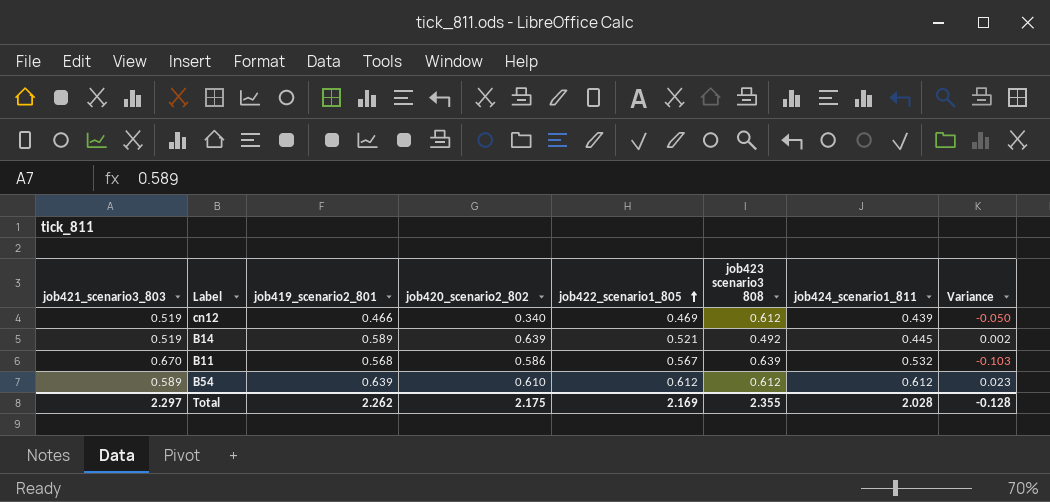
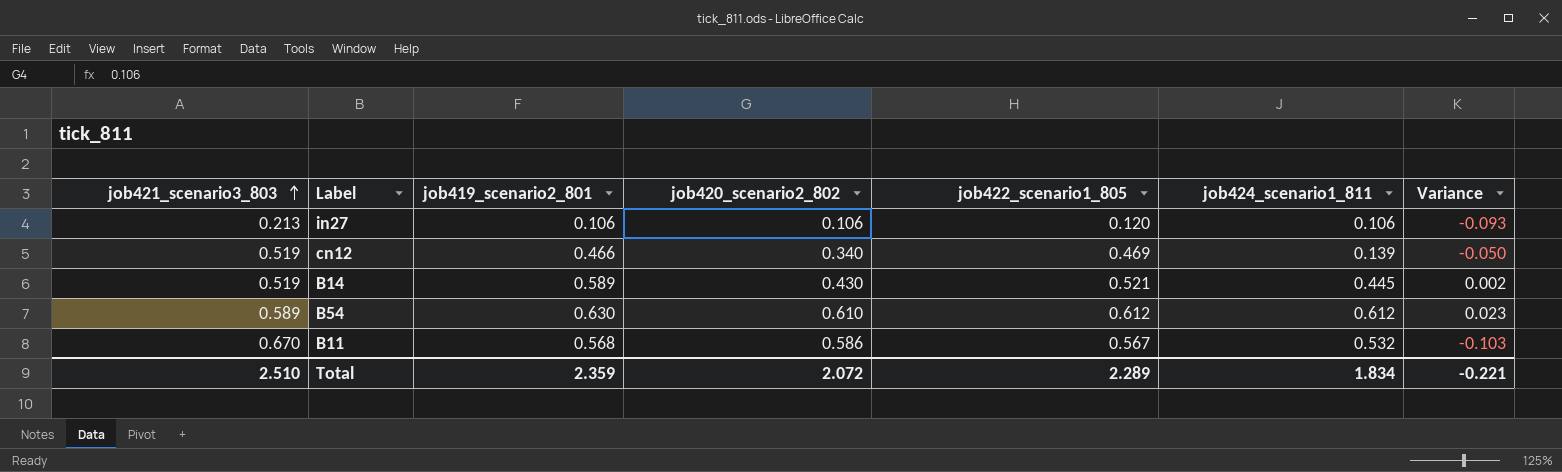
row order: job422_scenario1_805 ascending -> job421_scenario3_803 ascending
column job423 scenario3 808 | position: 6 -> none
row in27: none -> 0.213 | 0.106 | 0.106 | 0.120 | 0.106 | -0.093
cn12 | job424_scenario1_811: 0.439 -> 0.139
B14 | job420_scenario2_802: 0.639 -> 0.430
B54 | job419_scenario2_801: 0.639 -> 0.630
Total | job421_scenario3_803: 2.297 -> 2.510
Total | job419_scenario2_801: 2.262 -> 2.359
Total | job420_scenario2_802: 2.175 -> 2.072
Total | job422_scenario1_805: 2.169 -> 2.289
Total | job424_scenario1_811: 2.028 -> 1.834
Total | Variance: -0.128 -> -0.221

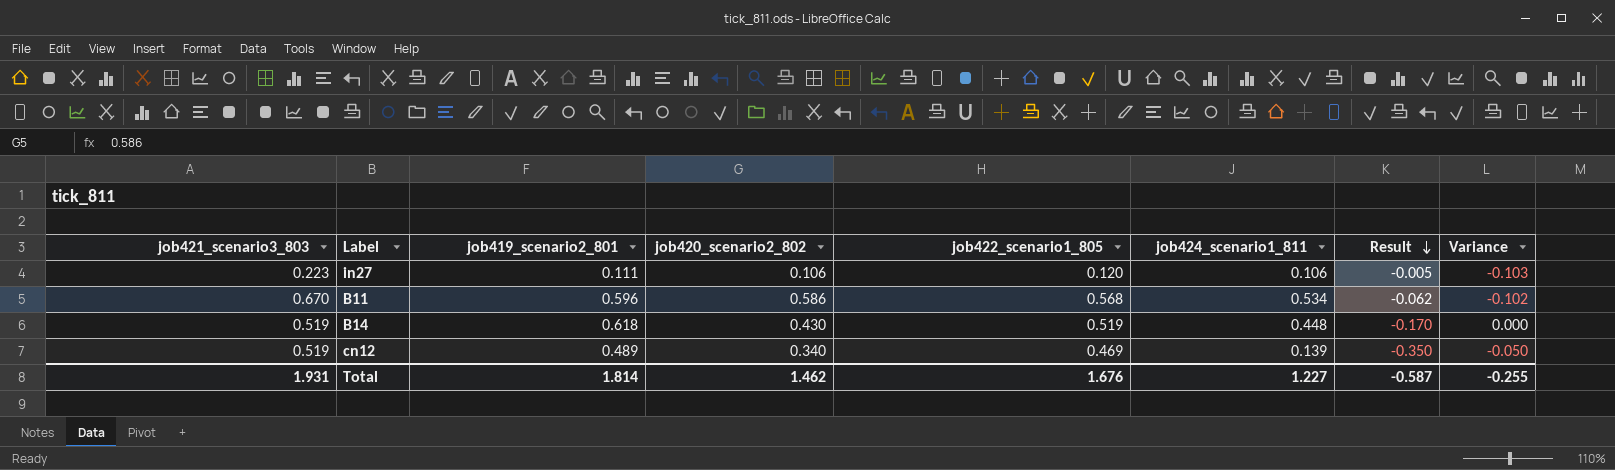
row order: job421_scenario3_803 ascending -> Result descending
column Result | formula: none -> [job424_scenario1_811] - [job419_scenario2_801]
row B54: 0.589 | 0.630 | 0.610 | 0.612 | 0.612 | 0.023 -> none
in27 | job421_scenario3_803: 0.213 -> 0.223
in27 | job419_scenario2_801: 0.106 -> 0.111
in27 | Variance: -0.093 -> -0.103
B11 | job419_scenario2_801: 0.568 -> 0.596
B11 | job422_scenario1_805: 0.567 -> 0.568
B11 | job424_scenario1_811: 0.532 -> 0.534
B11 | Variance: -0.103 -> -0.102
B14 | job419_scenario2_801: 0.589 -> 0.618
B14 | job422_scenario1_805: 0.521 -> 0.519
B14 | job424_scenario1_811: 0.445 -> 0.448
B14 | Variance: 0.002 -> 0.000
cn12 | job419_scenario2_801: 0.466 -> 0.489
Total | job421_scenario3_803: 2.510 -> 1.931
Total | job419_scenario2_801: 2.359 -> 1.814
Total | job420_scenario2_802: 2.072 -> 1.462
Total | job422_scenario1_805: 2.289 -> 1.676
Total | job424_scenario1_811: 1.834 -> 1.227
Total | Variance: -0.221 -> -0.255

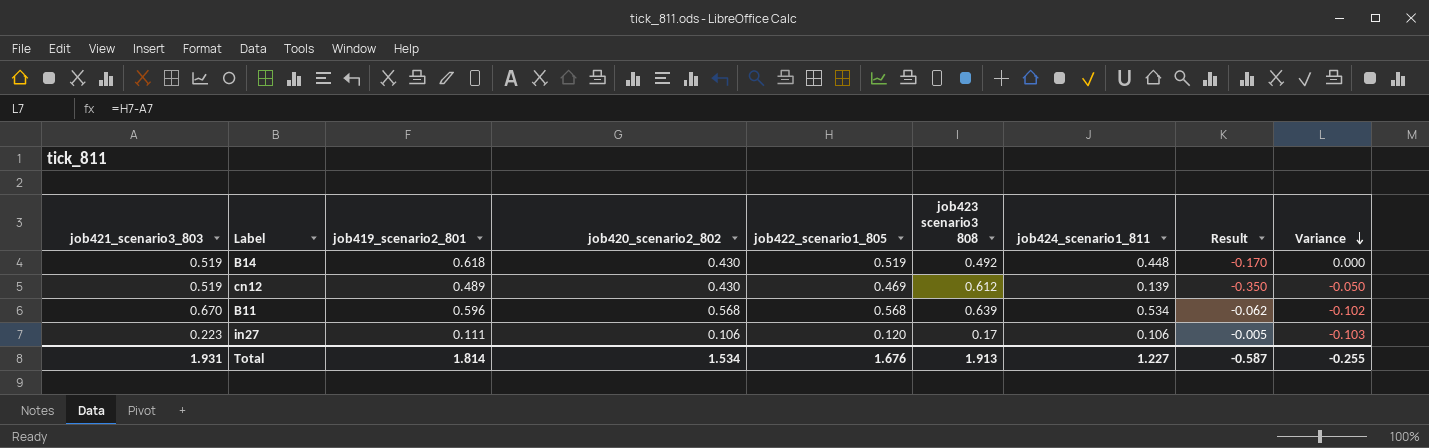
row order: Result descending -> Variance descending
column job423 scenario3 808 | position: none -> 6
cn12 | job420_scenario2_802: 0.340 -> 0.430
B11 | job420_scenario2_802: 0.586 -> 0.568
Total | job420_scenario2_802: 1.462 -> 1.534

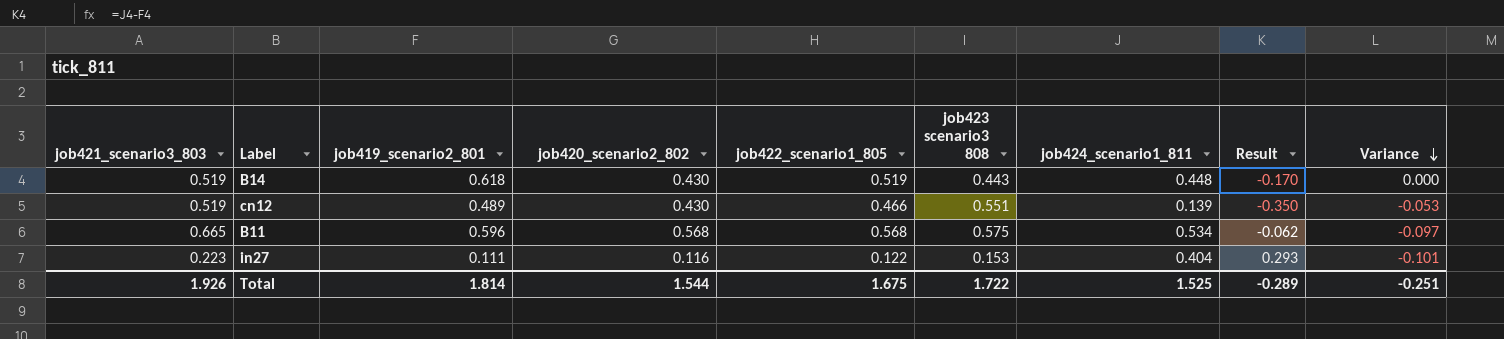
B14 | job423 scenario3 808: 0.492 -> 0.443
cn12 | job422_scenario1_805: 0.469 -> 0.466
cn12 | job423 scenario3 808: 0.612 -> 0.551
cn12 | Variance: -0.050 -> -0.053
B11 | job421_scenario3_803: 0.670 -> 0.665
B11 | job423 scenario3 808: 0.639 -> 0.575
B11 | Variance: -0.102 -> -0.097
in27 | job420_scenario2_802: 0.106 -> 0.116
in27 | job422_scenario1_805: 0.120 -> 0.122
in27 | job423 scenario3 808: 0.17 -> 0.153
in27 | job424_scenario1_811: 0.106 -> 0.404
in27 | Result: -0.005 -> 0.293
in27 | Variance: -0.103 -> -0.101
Total | job421_scenario3_803: 1.931 -> 1.926
Total | job420_scenario2_802: 1.534 -> 1.544
Total | job422_scenario1_805: 1.676 -> 1.675
Total | job423 scenario3 808: 1.913 -> 1.722
Total | job424_scenario1_811: 1.227 -> 1.525
Total | Result: -0.587 -> -0.289
Total | Variance: -0.255 -> -0.251

